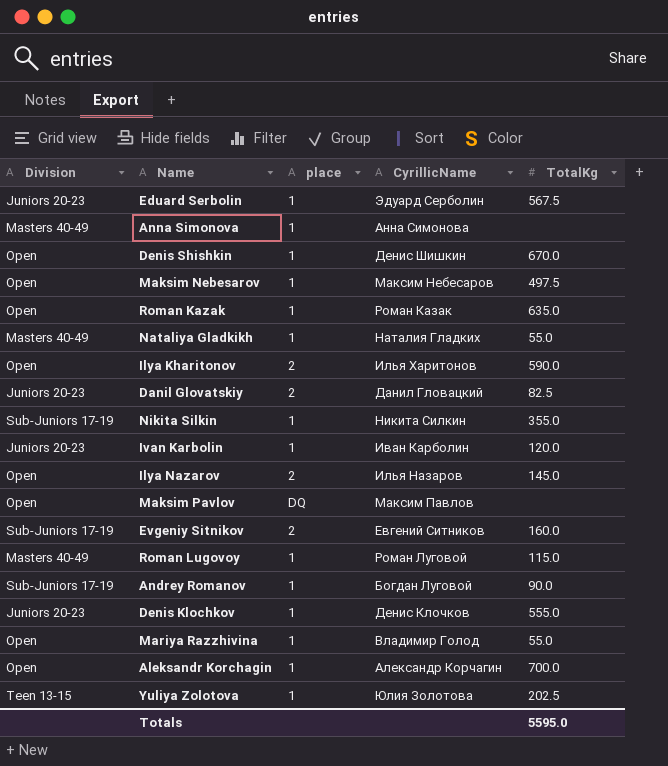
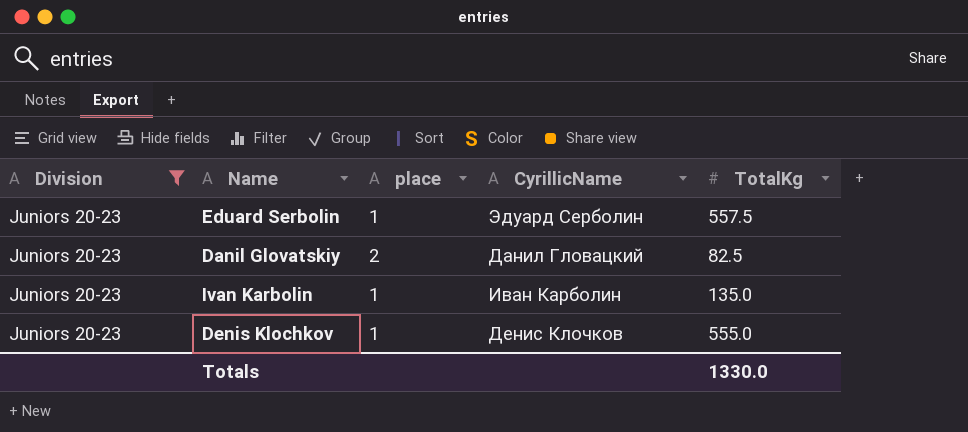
filter: none -> Division = Juniors 20-23
Eduard Serbolin | TotalKg: 567.5 -> 557.5
Ivan Karbolin | TotalKg: 120.0 -> 135.0
Totals | TotalKg: 5595.0 -> 1330.0

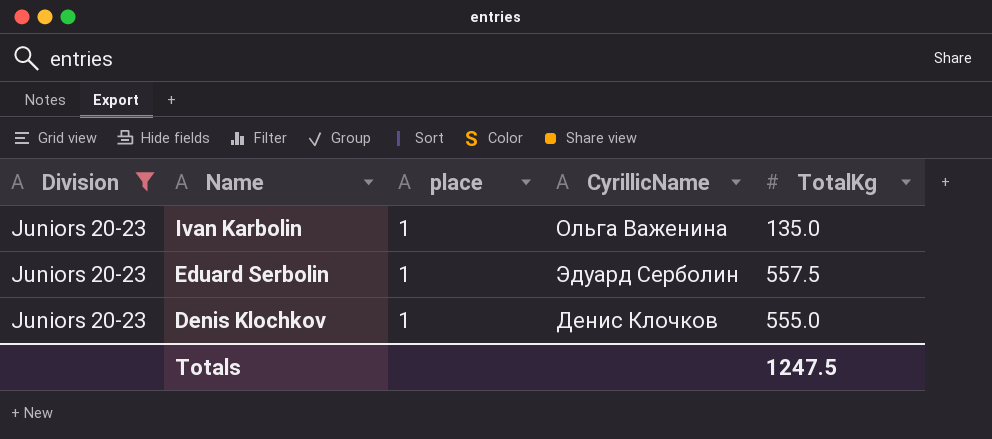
row order: none -> Name descending
row Danil Glovatskiy: Juniors 20-23 | 2 | Данил Гловацкий | 82.5 -> none
Ivan Karbolin | CyrillicName: Иван Карболин -> Ольга Важенина
Totals | TotalKg: 1330.0 -> 1247.5

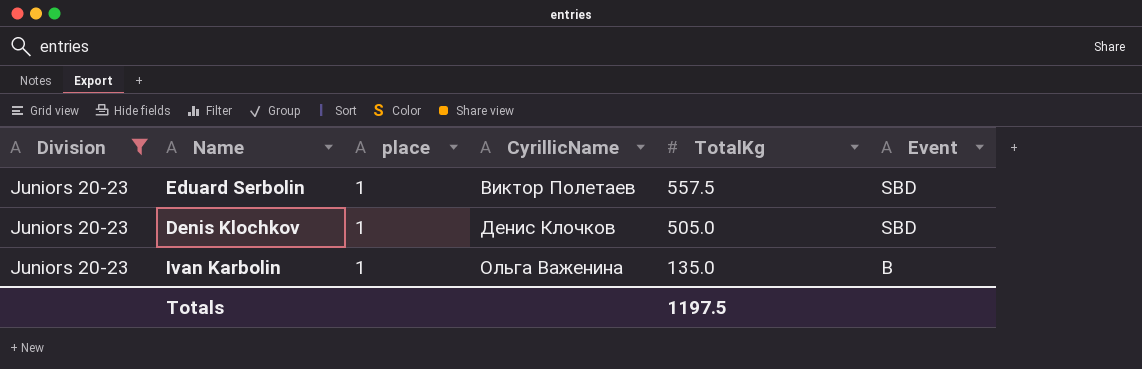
row order: Name descending -> CyrillicName ascending
column Event | position: none -> 6
Eduard Serbolin | CyrillicName: Эдуард Серболин -> Виктор Полетаев
Denis Klochkov | TotalKg: 555.0 -> 505.0
Totals | TotalKg: 1247.5 -> 1197.5

